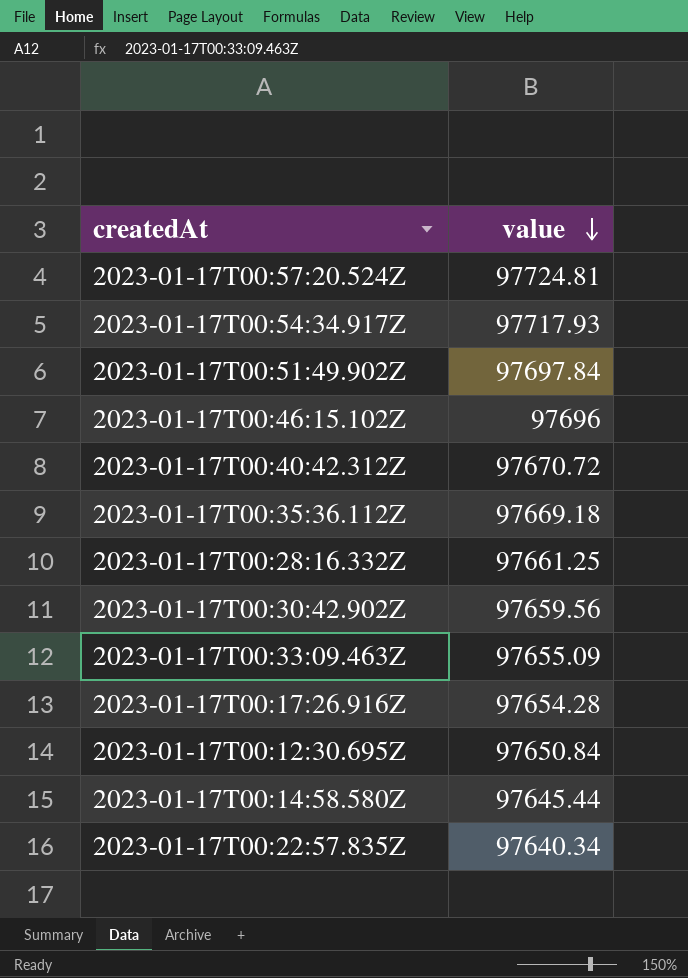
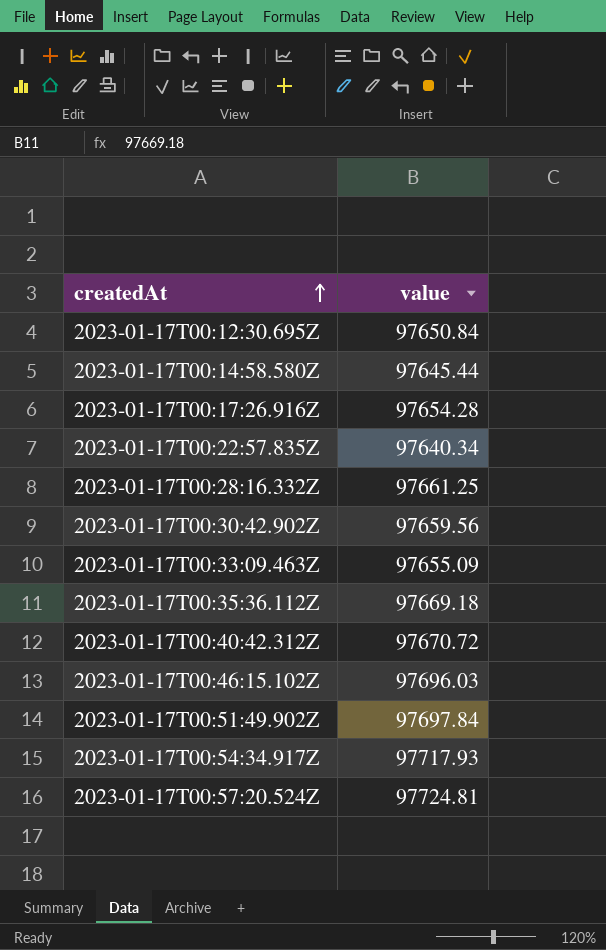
row order: value descending -> createdAt ascending
2023-01-17T00:46:15.102Z | value: 97696 -> 97696.03

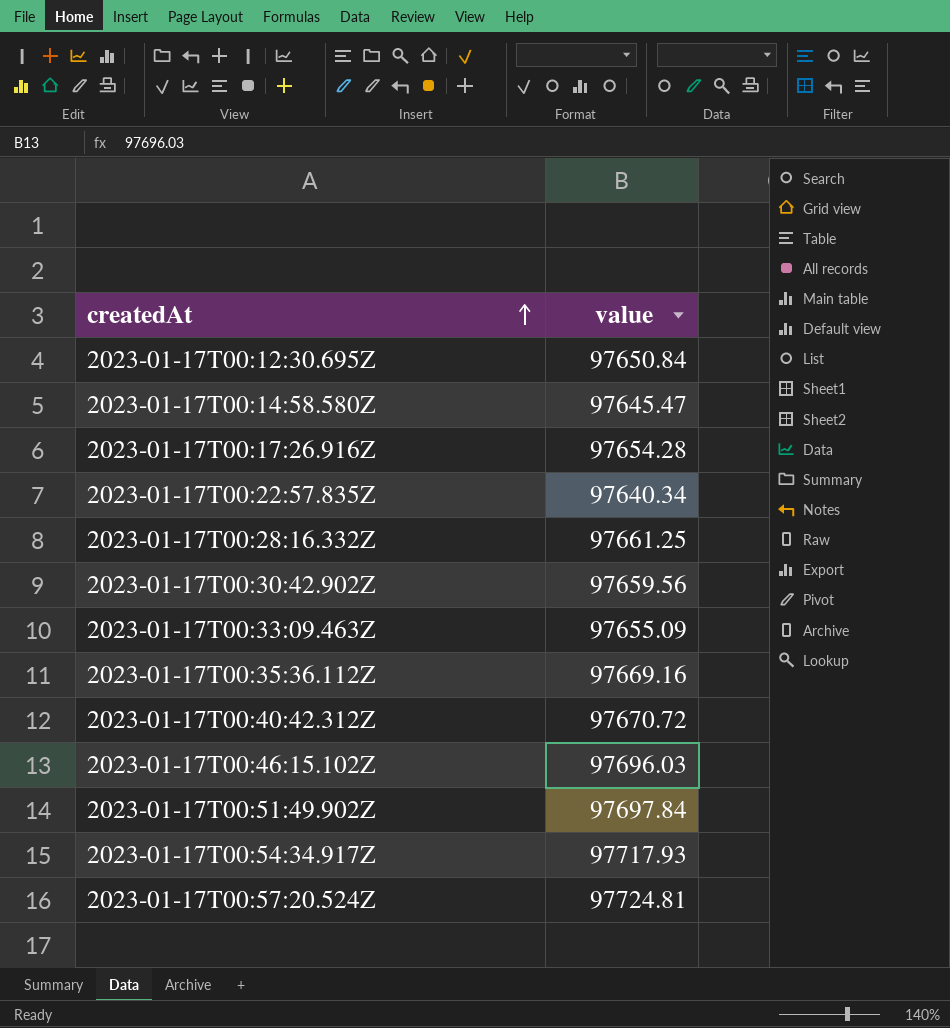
2023-01-17T00:14:58.580Z | value: 97645.44 -> 97645.47
2023-01-17T00:35:36.112Z | value: 97669.18 -> 97669.16

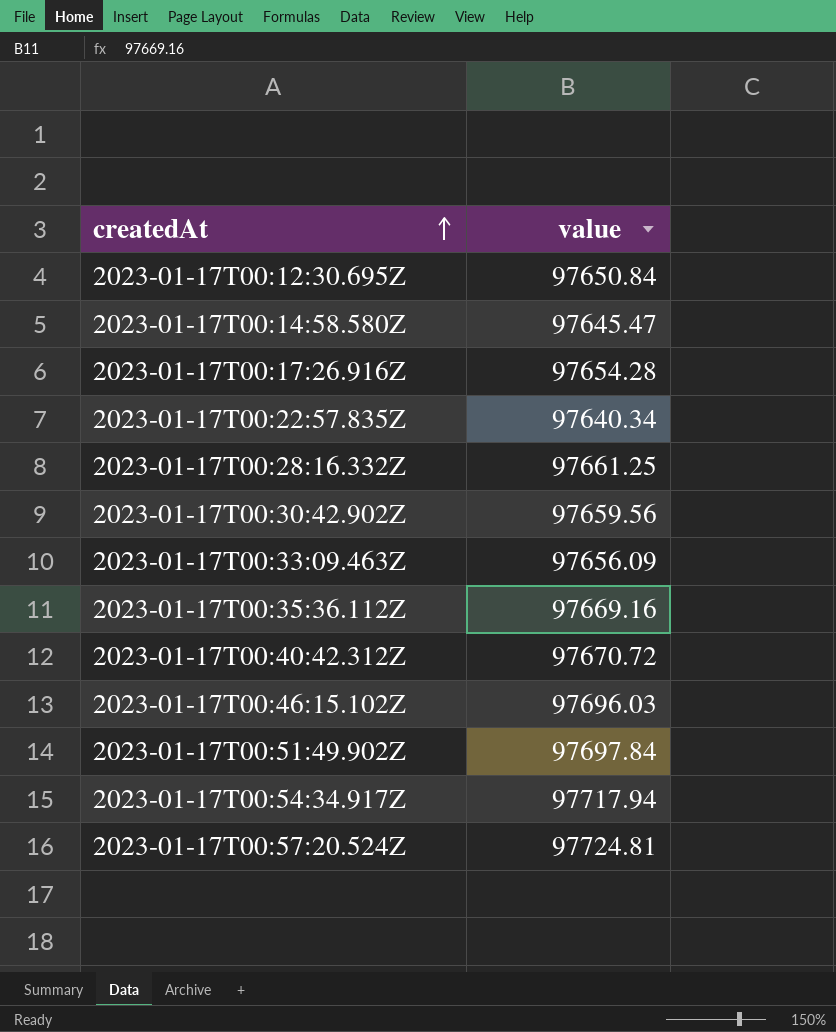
2023-01-17T00:33:09.463Z | value: 97655.09 -> 97656.09
2023-01-17T00:54:34.917Z | value: 97717.93 -> 97717.94

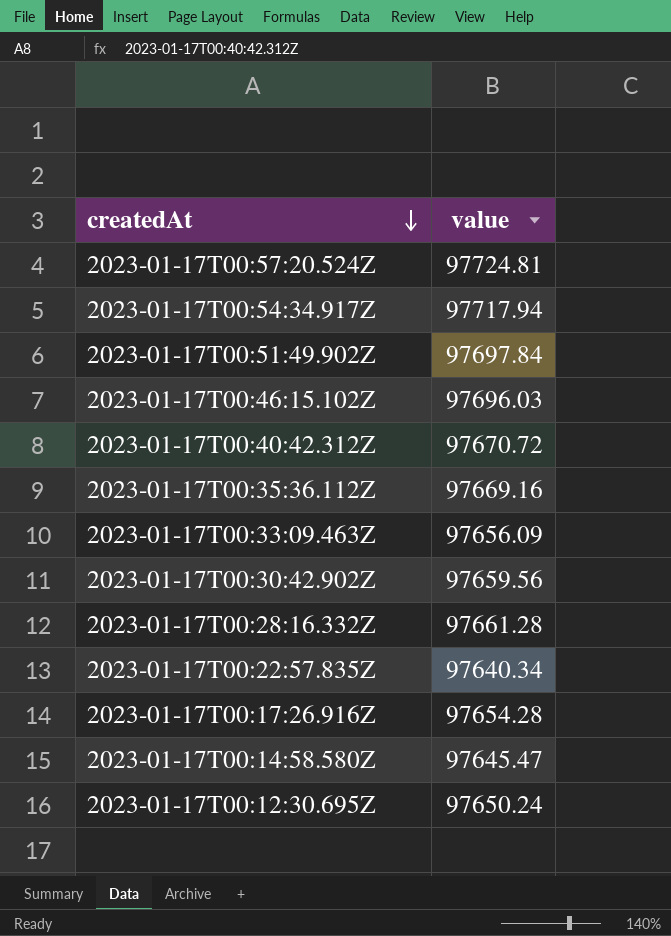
row order: createdAt ascending -> createdAt descending
2023-01-17T00:28:16.332Z | value: 97661.25 -> 97661.28
2023-01-17T00:12:30.695Z | value: 97650.84 -> 97650.24

